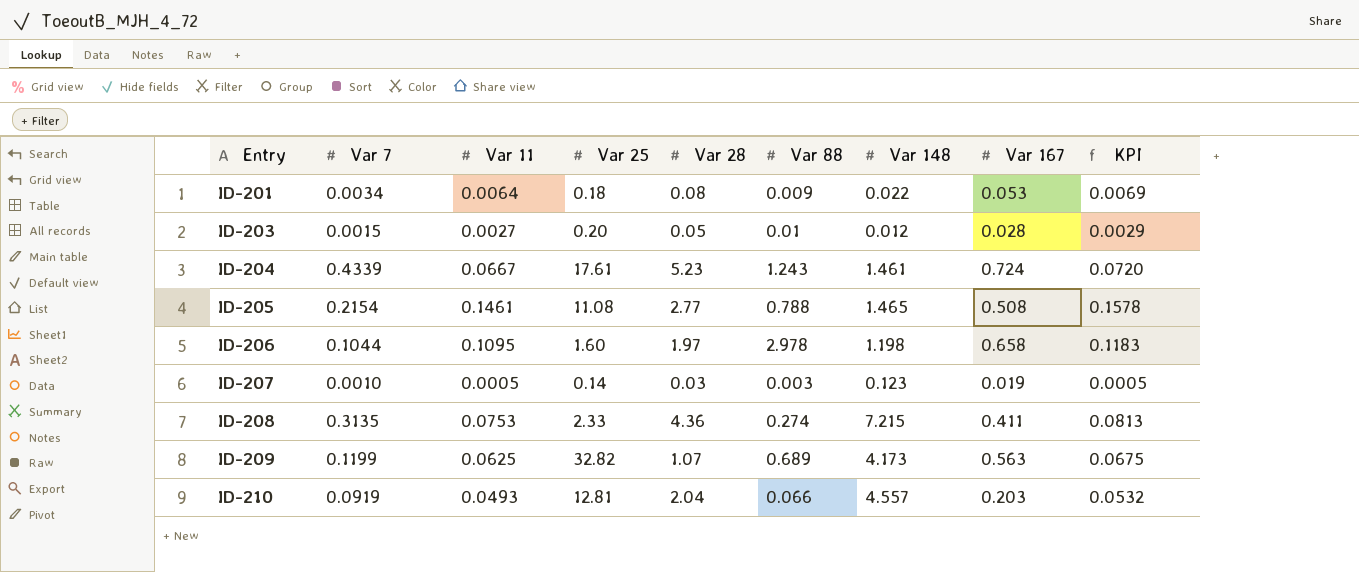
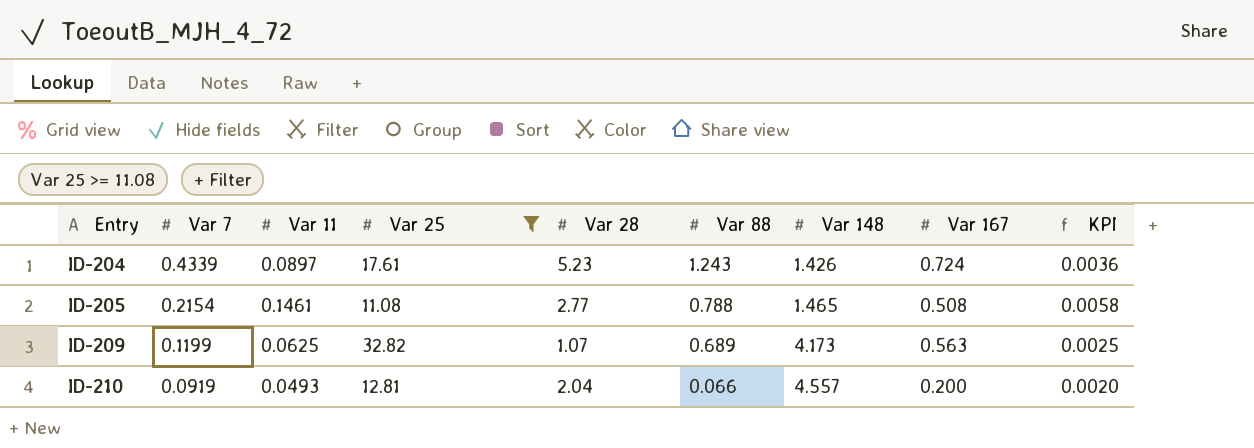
filter: none -> Var 25 >= 11.08
column KPI | formula: [Var 11] * 1.08 -> [Var 11] * 0.04
ID-204 | Var 11: 0.0667 -> 0.0897
ID-204 | Var 148: 1.461 -> 1.426
ID-210 | Var 167: 0.203 -> 0.200

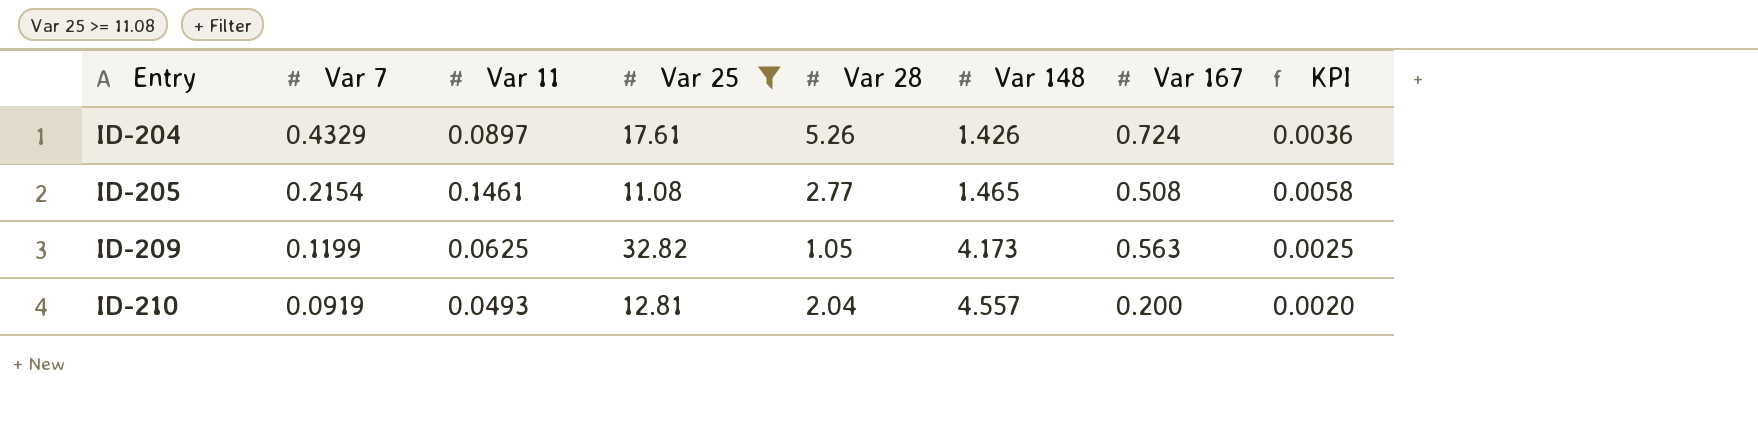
column Var 88 | position: 6 -> none
ID-204 | Var 7: 0.4339 -> 0.4329
ID-204 | Var 28: 5.23 -> 5.26
ID-209 | Var 28: 1.07 -> 1.05

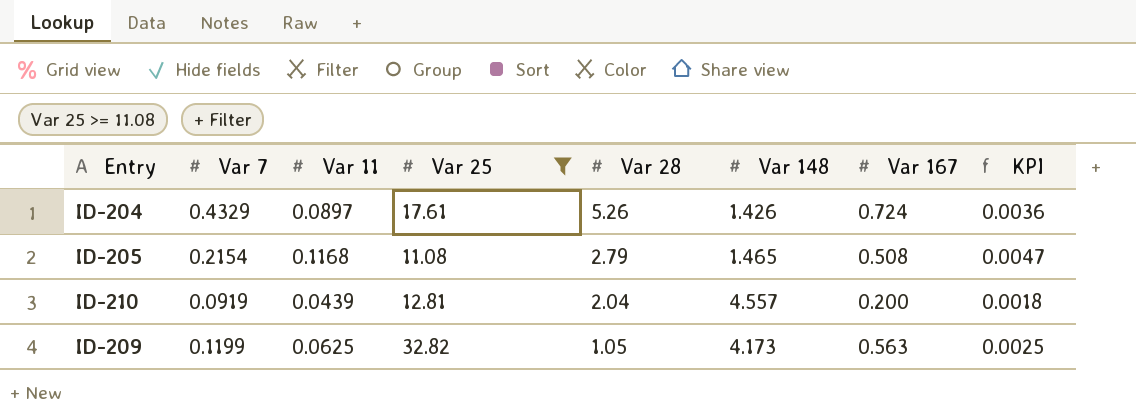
row order: Entry ascending -> Var 28 descending
ID-205 | Var 11: 0.1461 -> 0.1168
ID-205 | Var 28: 2.77 -> 2.79
ID-205 | KPI: 0.0058 -> 0.0047
ID-210 | Var 11: 0.0493 -> 0.0439
ID-210 | KPI: 0.0020 -> 0.0018

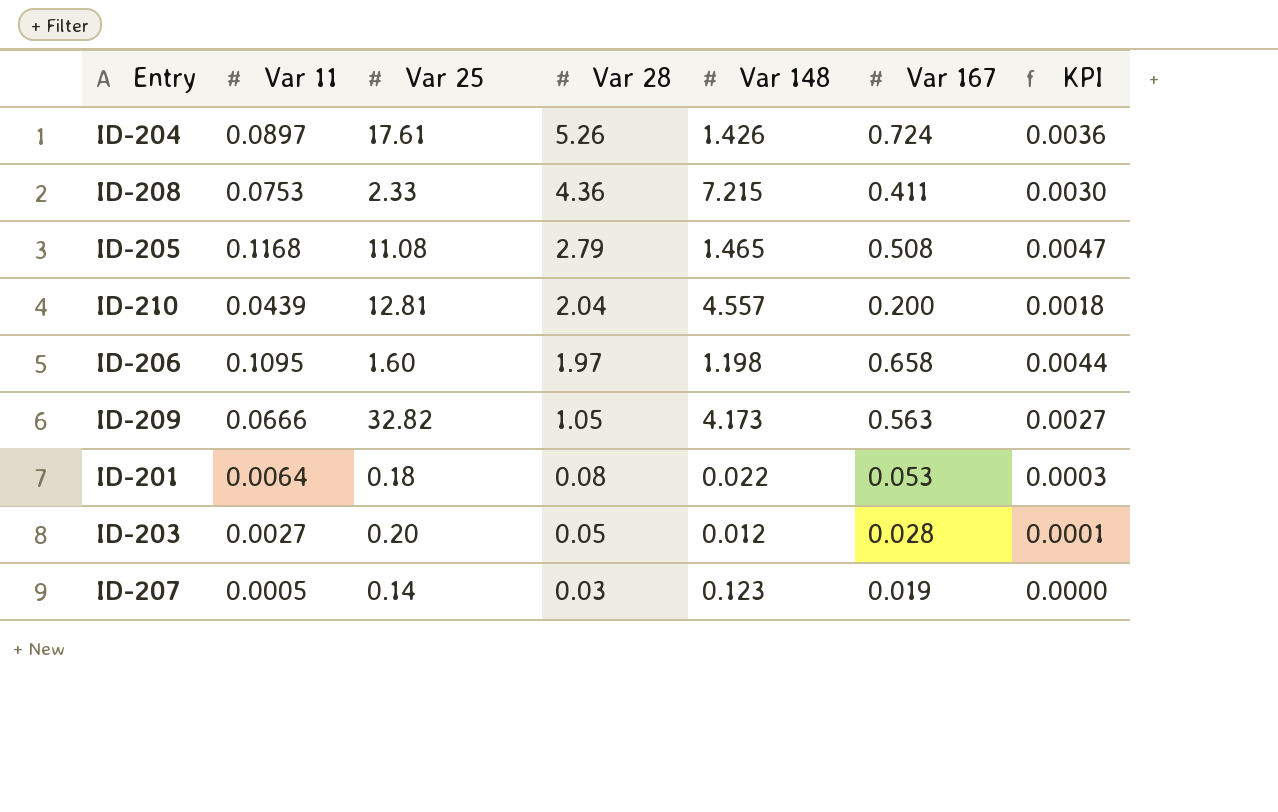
filter: Var 25 >= 11.08 -> none
column Var 7 | position: 2 -> none
ID-209 | Var 11: 0.0625 -> 0.0666
ID-209 | KPI: 0.0025 -> 0.0027

